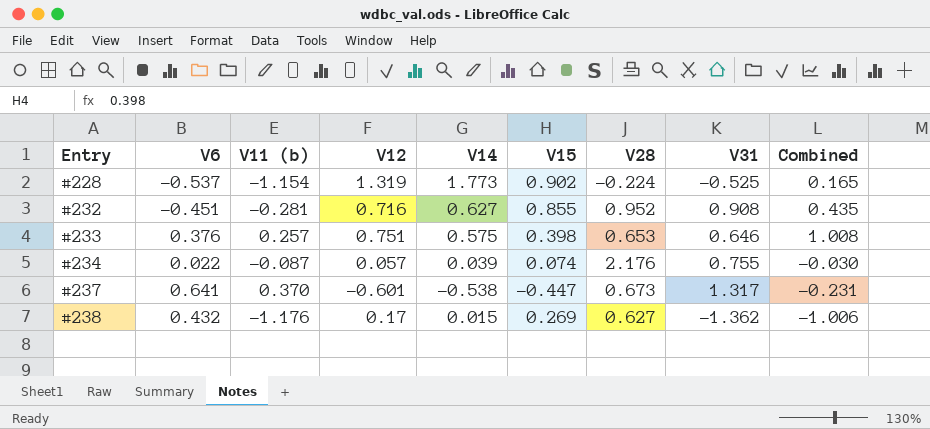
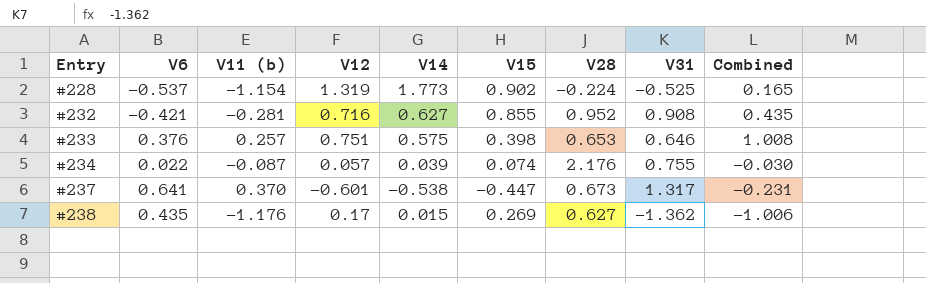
#232 | V6: -0.451 -> -0.421
#238 | V6: 0.432 -> 0.435

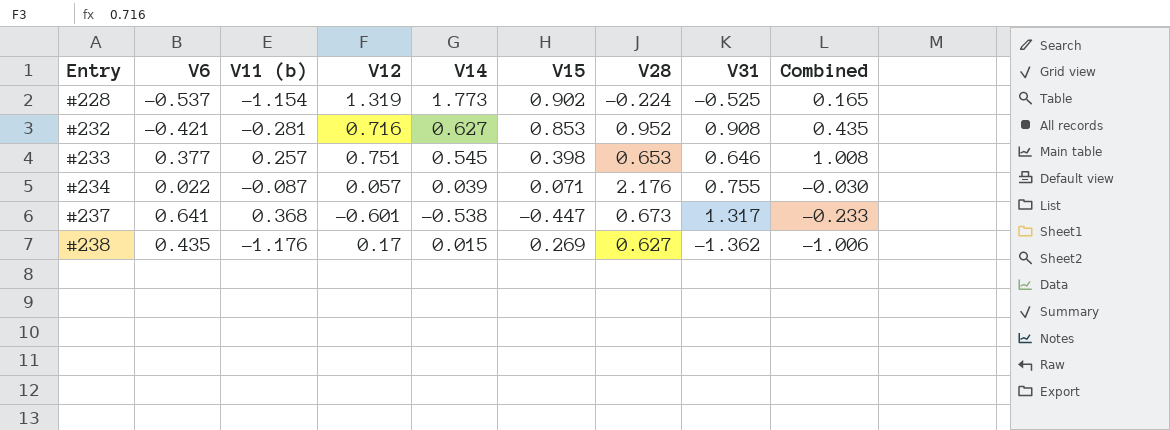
#232 | V15: 0.855 -> 0.853
#233 | V6: 0.376 -> 0.377
#233 | V14: 0.575 -> 0.545
#234 | V15: 0.074 -> 0.071
#237 | V11 (b): 0.370 -> 0.368
#237 | Combined: -0.231 -> -0.233

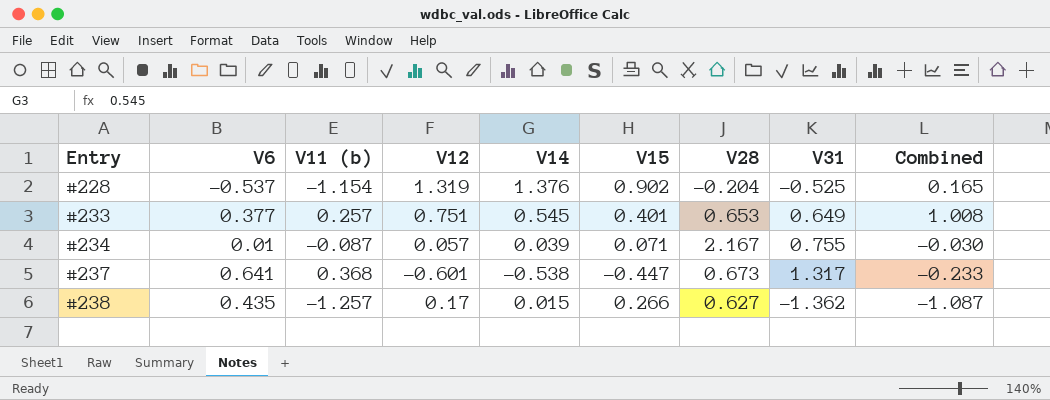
row #232: -0.421 | -0.281 | 0.716 | 0.627 | 0.853 | 0.952 | 0.908 | 0.435 -> none
#228 | V14: 1.773 -> 1.376
#228 | V28: -0.224 -> -0.204
#233 | V15: 0.398 -> 0.401
#233 | V31: 0.646 -> 0.649
#234 | V6: 0.022 -> 0.01
#234 | V28: 2.176 -> 2.167
#238 | V11 (b): -1.176 -> -1.257
#238 | V15: 0.269 -> 0.266
#238 | Combined: -1.006 -> -1.087

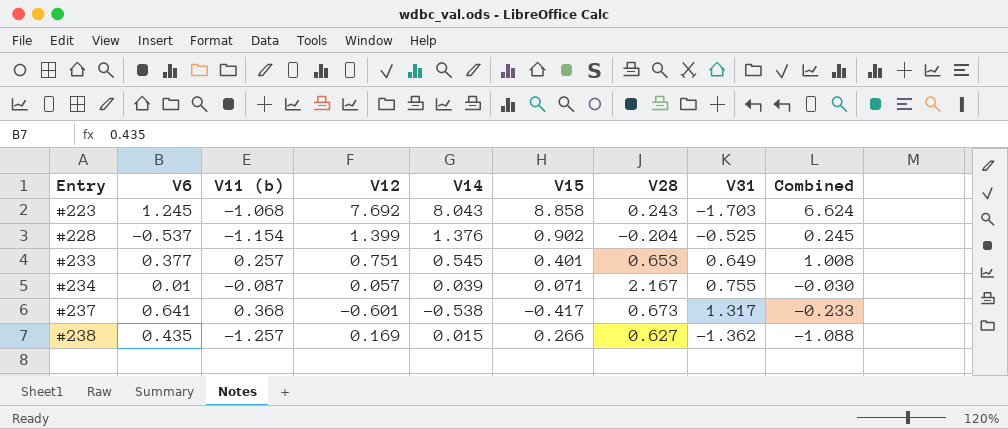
row #223: none -> 1.245 | -1.068 | 7.692 | 8.043 | 8.858 | 0.243 | -1.703 | 6.624
#228 | V12: 1.319 -> 1.399
#228 | Combined: 0.165 -> 0.245
#237 | V15: -0.447 -> -0.417
#238 | V12: 0.17 -> 0.169
#238 | Combined: -1.087 -> -1.088

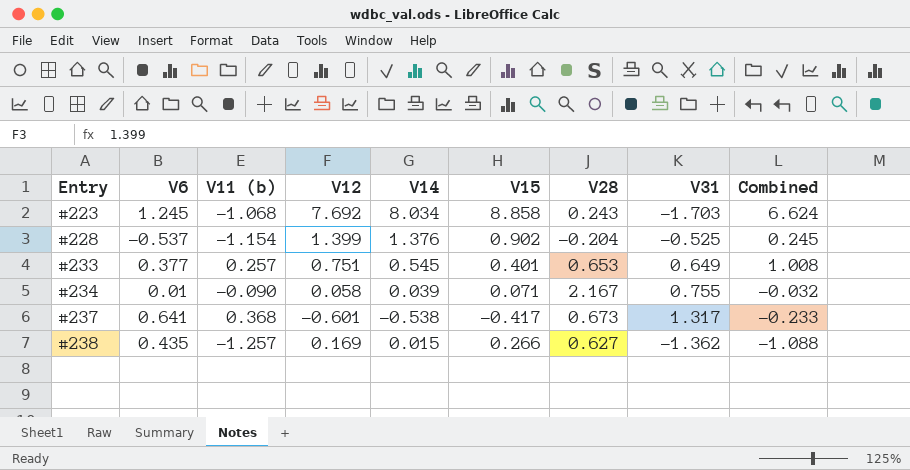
#223 | V14: 8.043 -> 8.034
#234 | V11 (b): -0.087 -> -0.090
#234 | V12: 0.057 -> 0.058
#234 | Combined: -0.030 -> -0.032

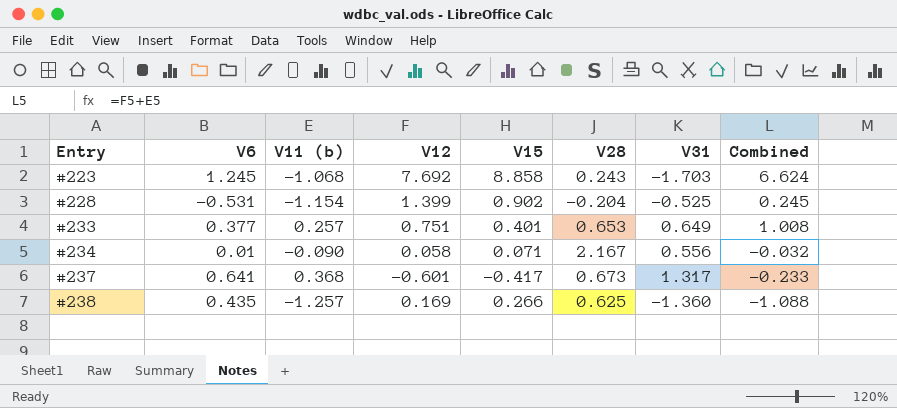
column V14 | position: 5 -> none
#228 | V6: -0.537 -> -0.531
#234 | V31: 0.755 -> 0.556
#238 | V28: 0.627 -> 0.625
#238 | V31: -1.362 -> -1.360

